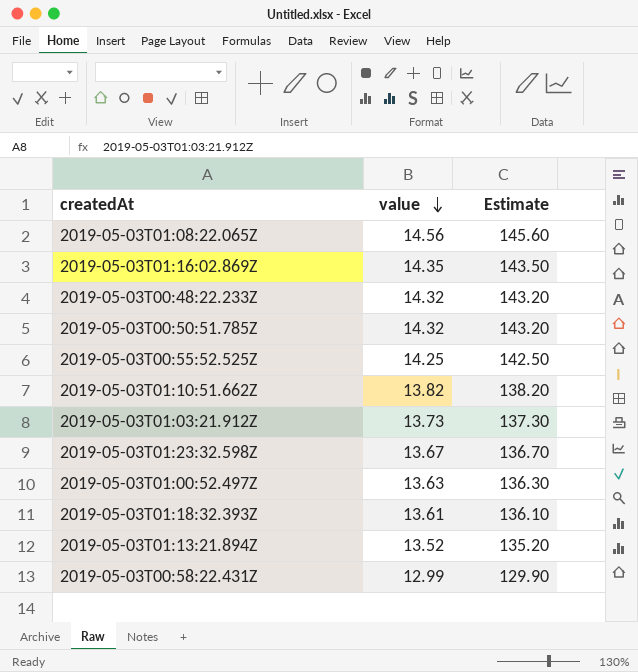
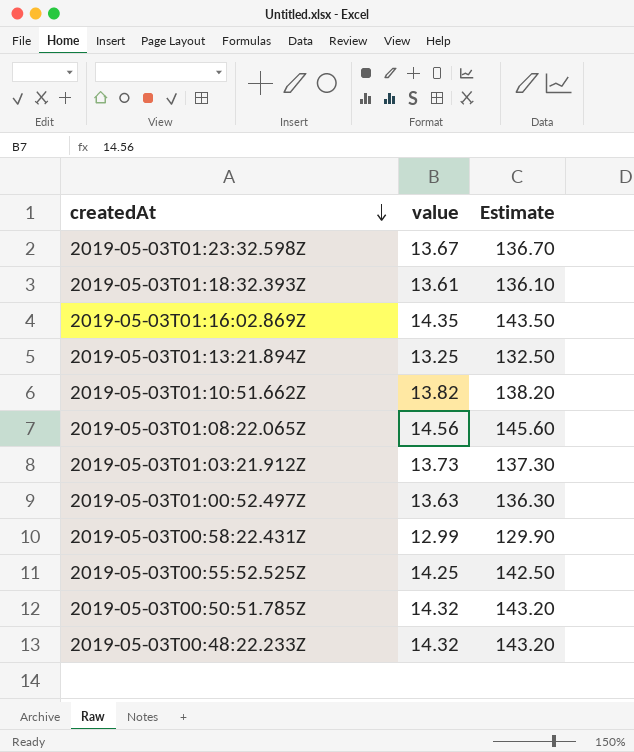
row order: value descending -> createdAt descending
2019-05-03T01:13:21.894Z | value: 13.52 -> 13.25
2019-05-03T01:13:21.894Z | Estimate: 135.20 -> 132.50

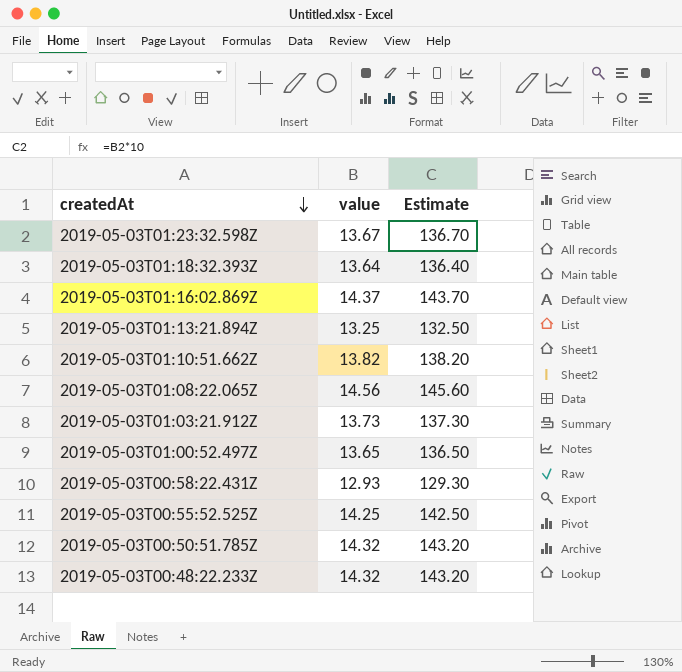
2019-05-03T01:18:32.393Z | value: 13.61 -> 13.64
2019-05-03T01:18:32.393Z | Estimate: 136.10 -> 136.40
2019-05-03T01:16:02.869Z | value: 14.35 -> 14.37
2019-05-03T01:16:02.869Z | Estimate: 143.50 -> 143.70
2019-05-03T01:00:52.497Z | value: 13.63 -> 13.65
2019-05-03T01:00:52.497Z | Estimate: 136.30 -> 136.50
2019-05-03T00:58:22.431Z | value: 12.99 -> 12.93
2019-05-03T00:58:22.431Z | Estimate: 129.90 -> 129.30

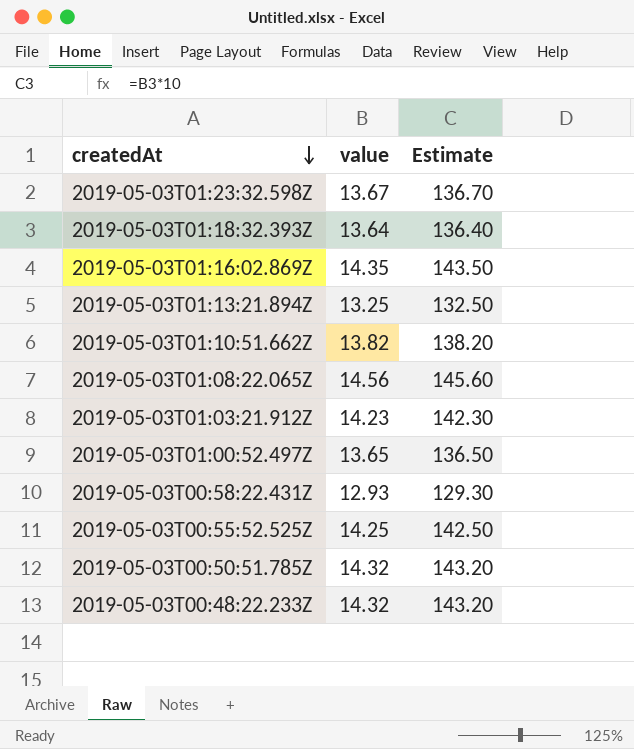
2019-05-03T01:16:02.869Z | value: 14.37 -> 14.35
2019-05-03T01:16:02.869Z | Estimate: 143.70 -> 143.50
2019-05-03T01:03:21.912Z | value: 13.73 -> 14.23
2019-05-03T01:03:21.912Z | Estimate: 137.30 -> 142.30

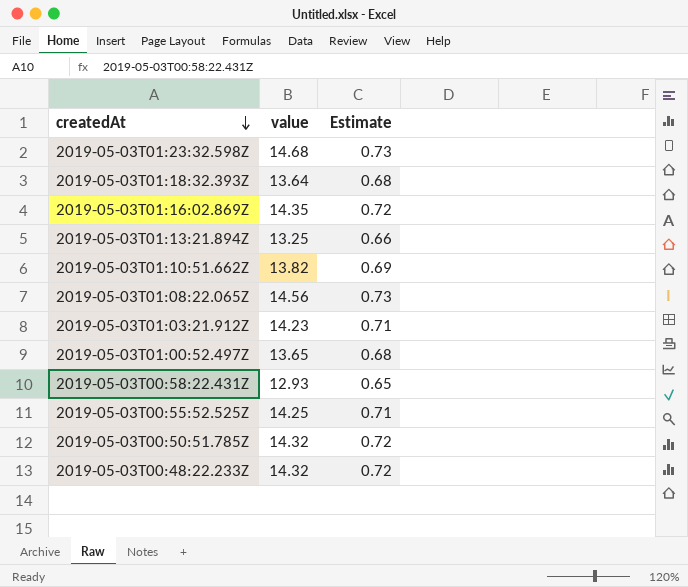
column Estimate | formula: [value] * 10 -> [value] * 0.05
2019-05-03T01:23:32.598Z | value: 13.67 -> 14.68

